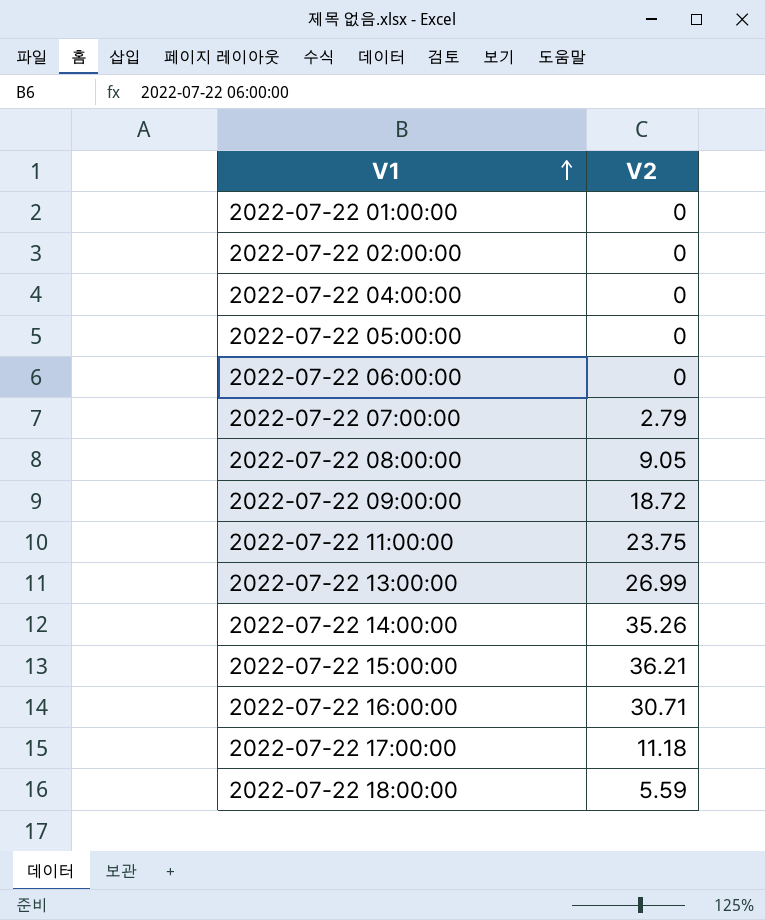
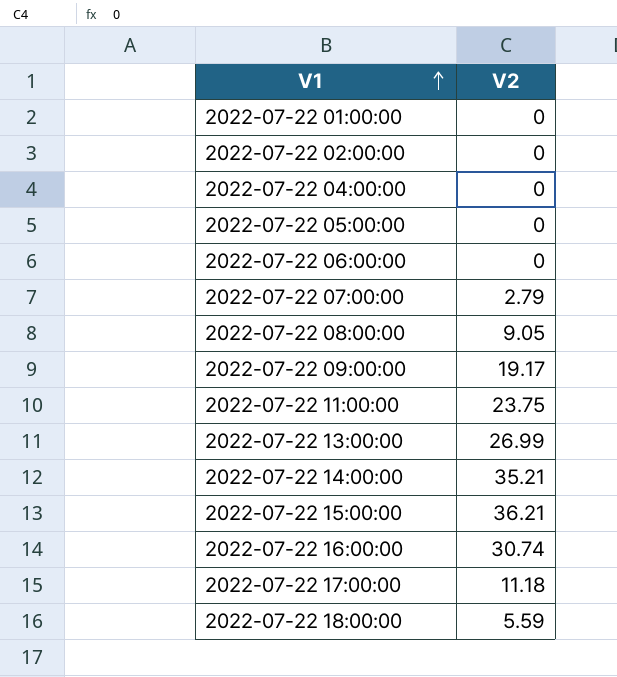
2022-07-22 09:00:00 | V2: 18.72 -> 19.17
2022-07-22 14:00:00 | V2: 35.26 -> 35.21
2022-07-22 16:00:00 | V2: 30.71 -> 30.74

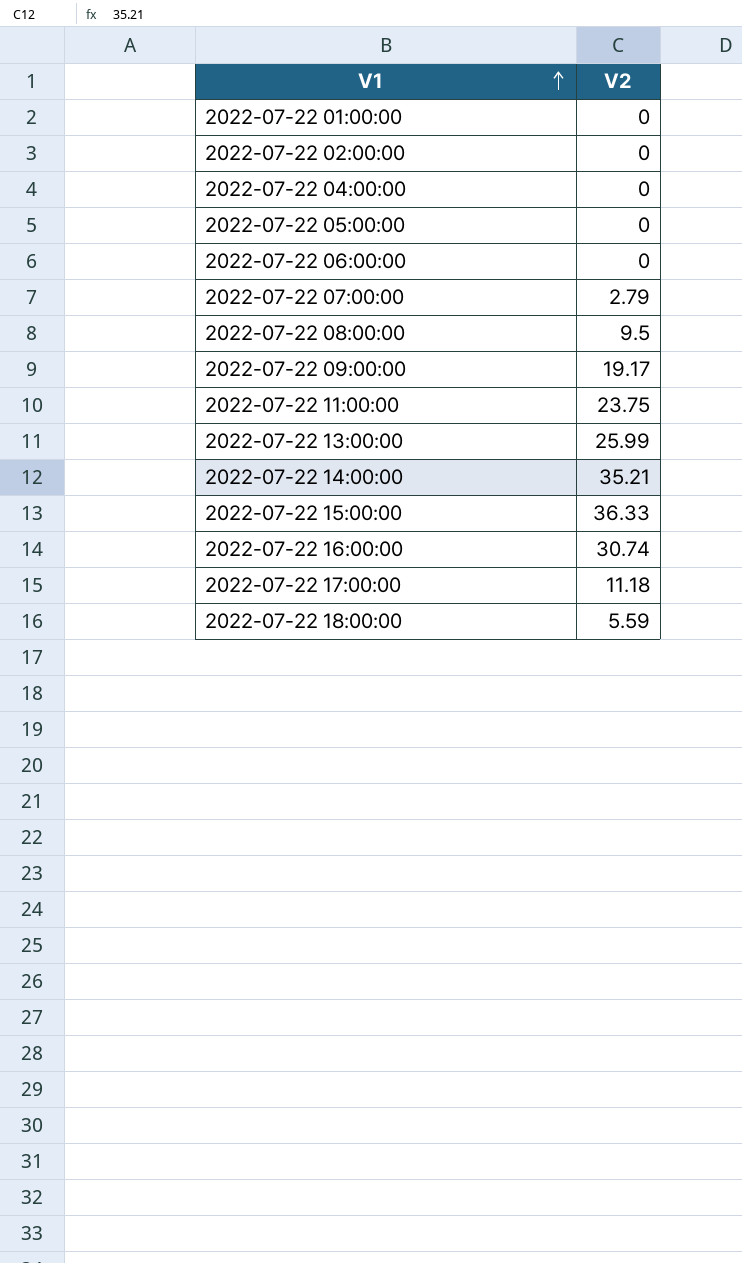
2022-07-22 08:00:00 | V2: 9.05 -> 9.5
2022-07-22 13:00:00 | V2: 26.99 -> 25.99
2022-07-22 15:00:00 | V2: 36.21 -> 36.33

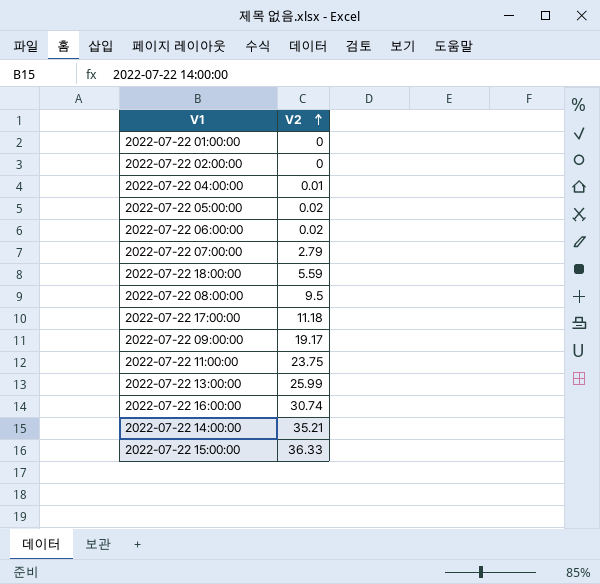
row order: V1 ascending -> V2 ascending
2022-07-22 04:00:00 | V2: 0 -> 0.01
2022-07-22 05:00:00 | V2: 0 -> 0.02
2022-07-22 06:00:00 | V2: 0 -> 0.02

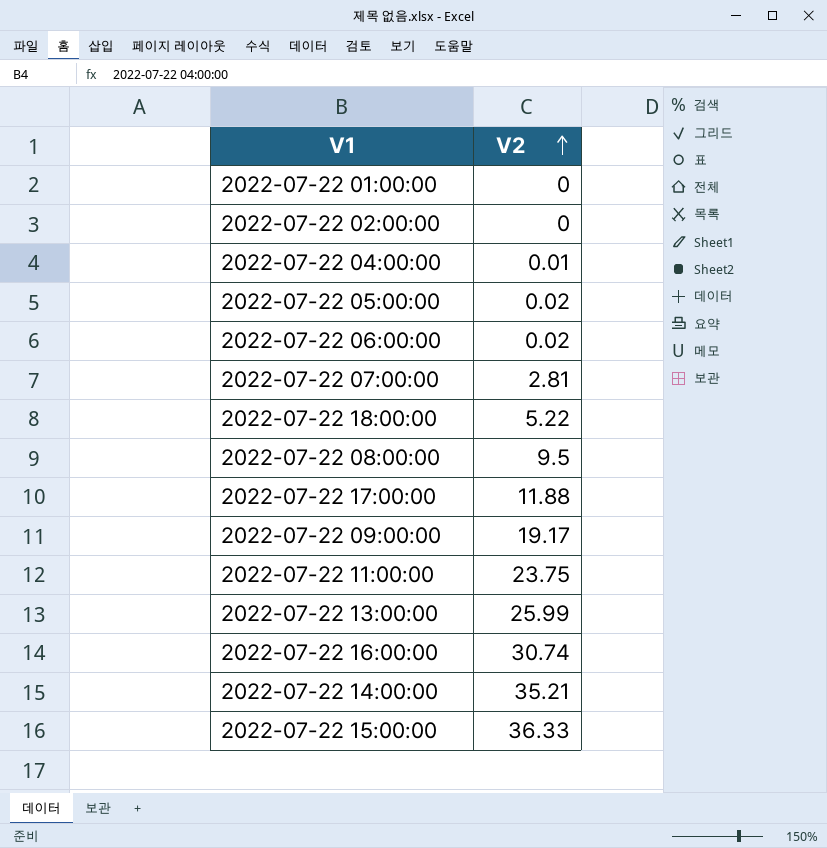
2022-07-22 07:00:00 | V2: 2.79 -> 2.81
2022-07-22 18:00:00 | V2: 5.59 -> 5.22
2022-07-22 17:00:00 | V2: 11.18 -> 11.88

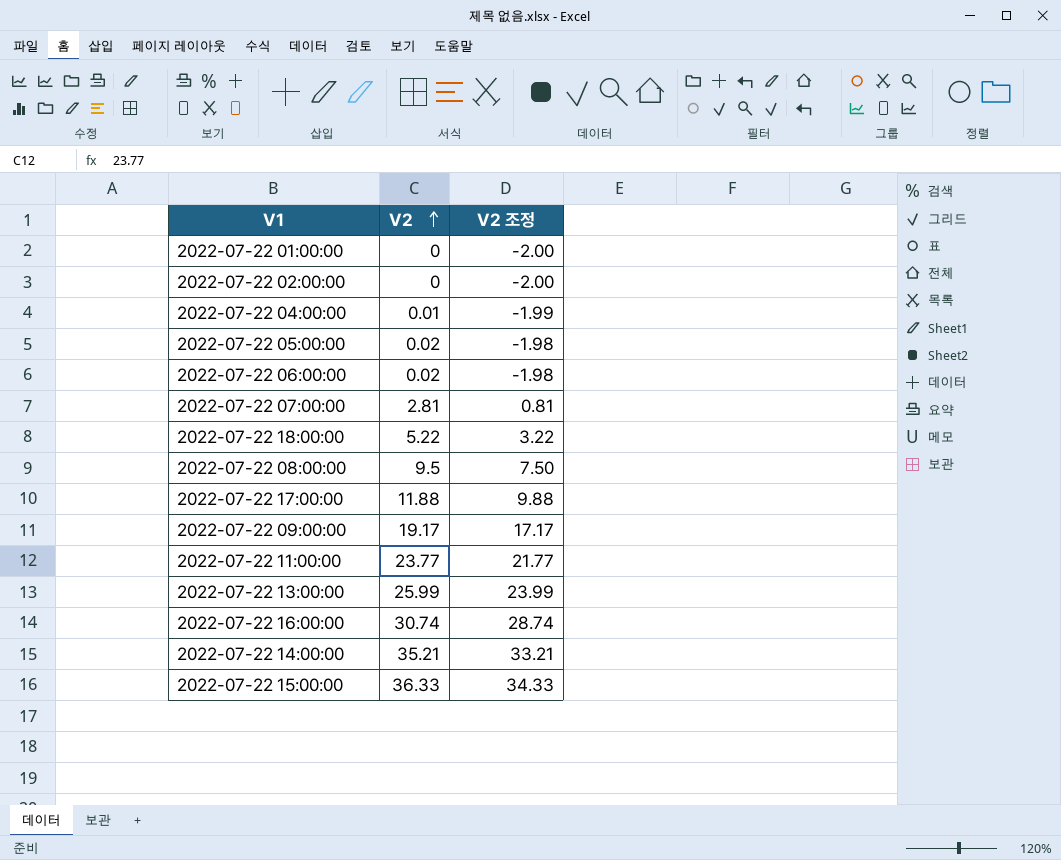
column V2 조정 | formula: none -> [V2] - 2
2022-07-22 11:00:00 | V2: 23.75 -> 23.77

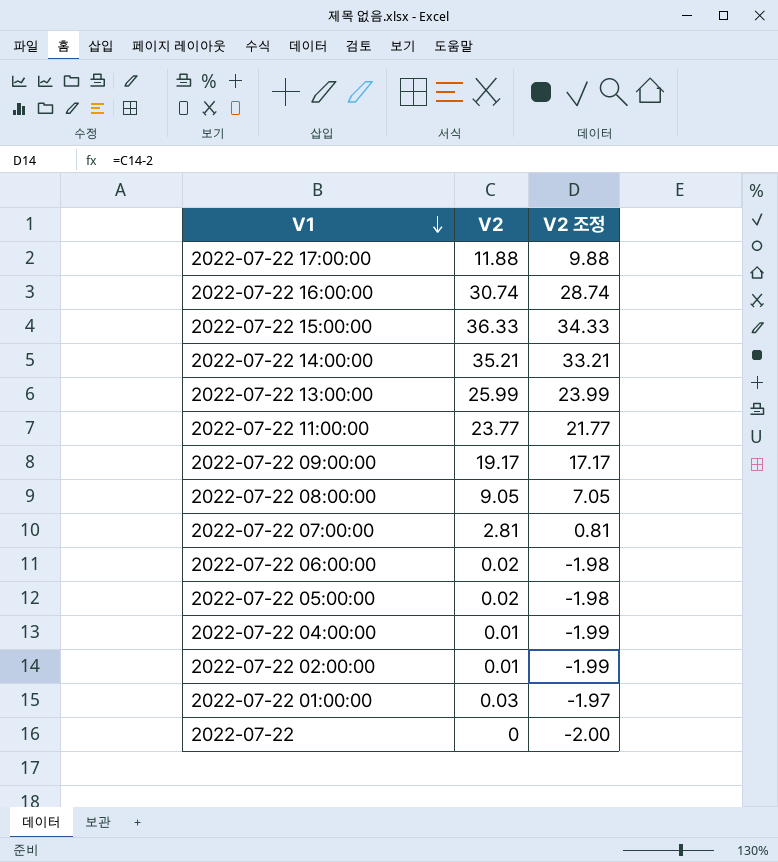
row order: V2 ascending -> V1 descending
row 2022-07-22 18:00:00: 5.22 | 3.22 -> none
2022-07-22 08:00:00 | V2: 9.5 -> 9.05
2022-07-22 08:00:00 | V2 조정: 7.50 -> 7.05
2022-07-22 02:00:00 | V2: 0 -> 0.01
2022-07-22 02:00:00 | V2 조정: -2.00 -> -1.99
2022-07-22 01:00:00 | V2: 0 -> 0.03
2022-07-22 01:00:00 | V2 조정: -2.00 -> -1.97
row 2022-07-22: none -> 0 | -2.00

